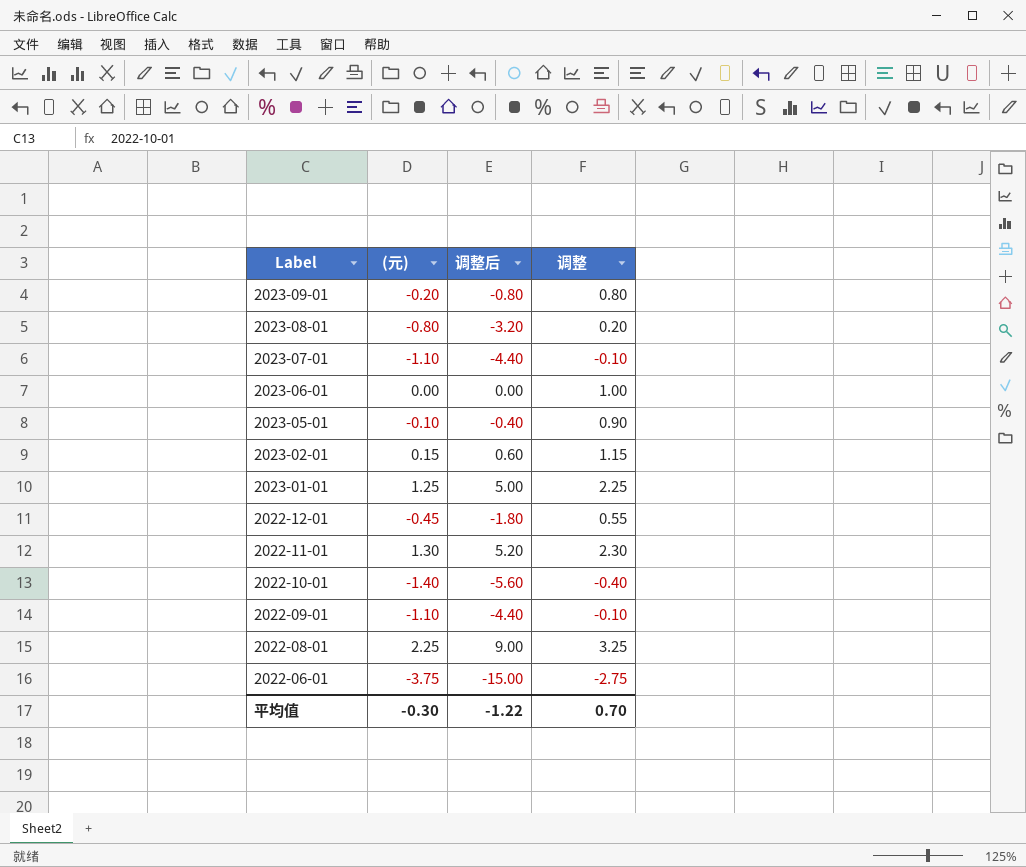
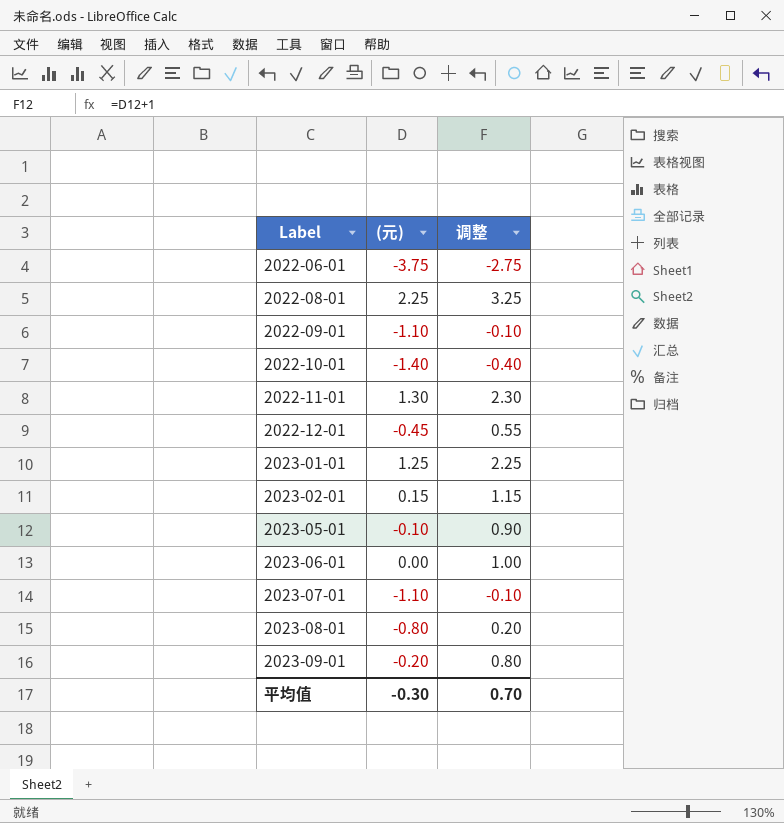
row order: Label descending -> Label ascending
column 调整后 | formula: [(元)] * 4 -> none

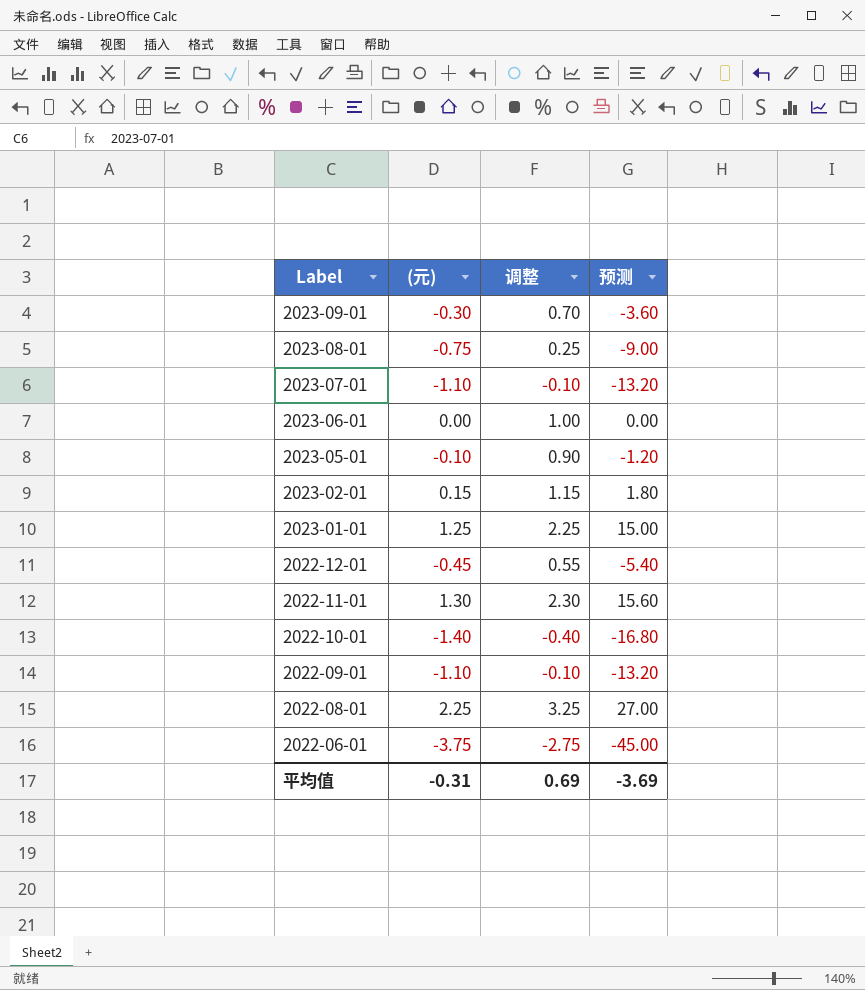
row order: Label ascending -> Label descending
column 预测 | formula: none -> [(元)] * 12
2023-09-01 | (元): -0.20 -> -0.30
2023-09-01 | 调整: 0.80 -> 0.70
2023-08-01 | (元): -0.80 -> -0.75
2023-08-01 | 调整: 0.20 -> 0.25
平均值 | (元): -0.30 -> -0.31
平均值 | 调整: 0.70 -> 0.69

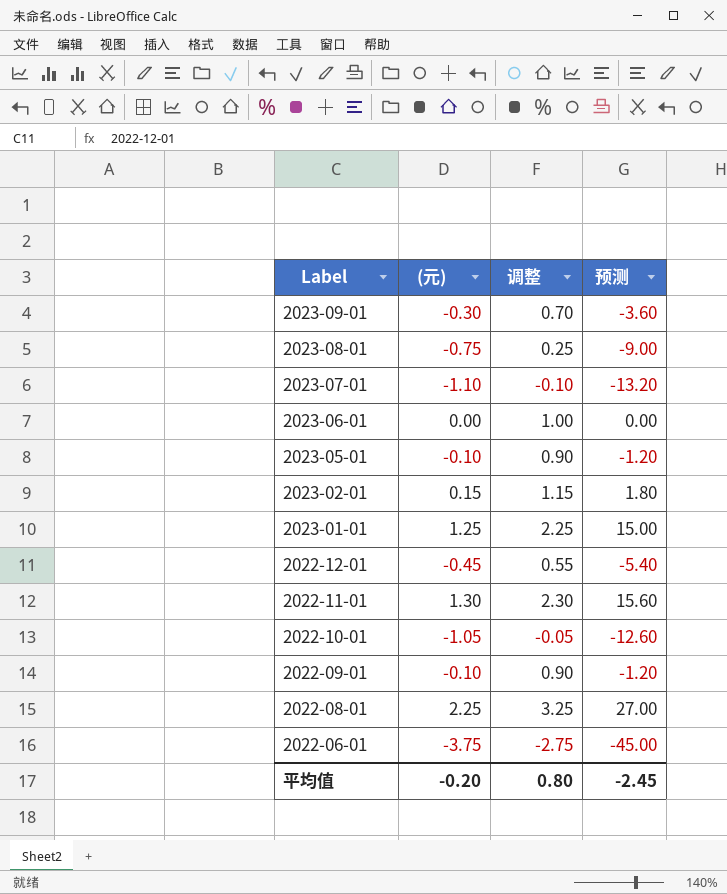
2022-10-01 | (元): -1.40 -> -1.05
2022-10-01 | 调整: -0.40 -> -0.05
2022-10-01 | 预测: -16.80 -> -12.60
2022-09-01 | (元): -1.10 -> -0.10
2022-09-01 | 调整: -0.10 -> 0.90
2022-09-01 | 预测: -13.20 -> -1.20
平均值 | (元): -0.31 -> -0.20
平均值 | 调整: 0.69 -> 0.80
平均值 | 预测: -3.69 -> -2.45

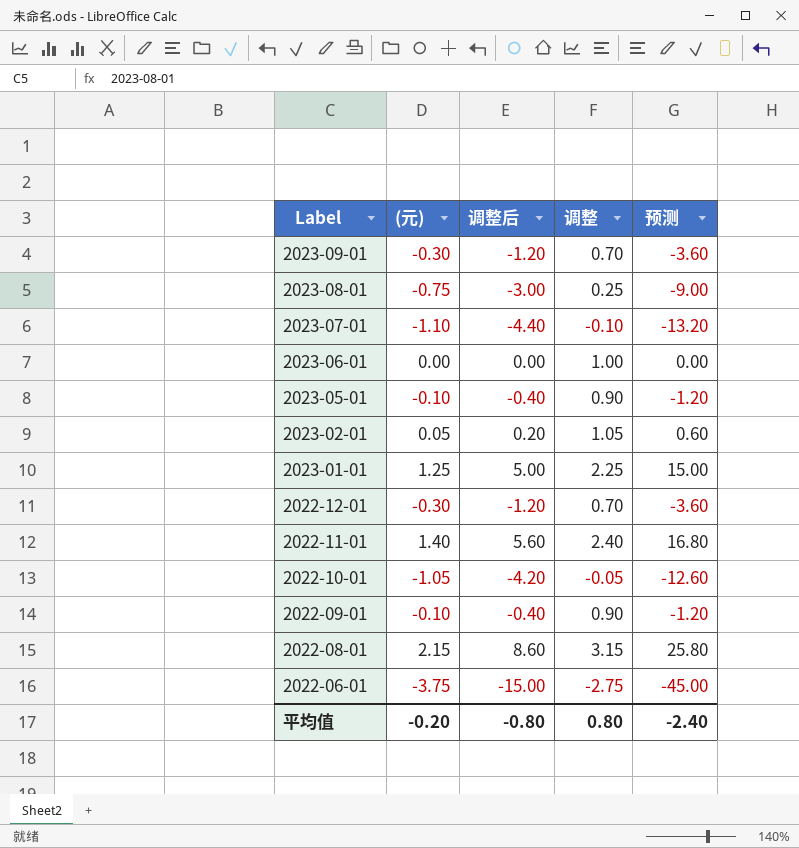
column 调整后 | formula: none -> [(元)] * 4
2023-02-01 | (元): 0.15 -> 0.05
2023-02-01 | 调整: 1.15 -> 1.05
2023-02-01 | 预测: 1.80 -> 0.60
2022-12-01 | (元): -0.45 -> -0.30
2022-12-01 | 调整: 0.55 -> 0.70
2022-12-01 | 预测: -5.40 -> -3.60
2022-11-01 | (元): 1.30 -> 1.40
2022-11-01 | 调整: 2.30 -> 2.40
2022-11-01 | 预测: 15.60 -> 16.80
2022-08-01 | (元): 2.25 -> 2.15
2022-08-01 | 调整: 3.25 -> 3.15
2022-08-01 | 预测: 27.00 -> 25.80
平均值 | 预测: -2.45 -> -2.40

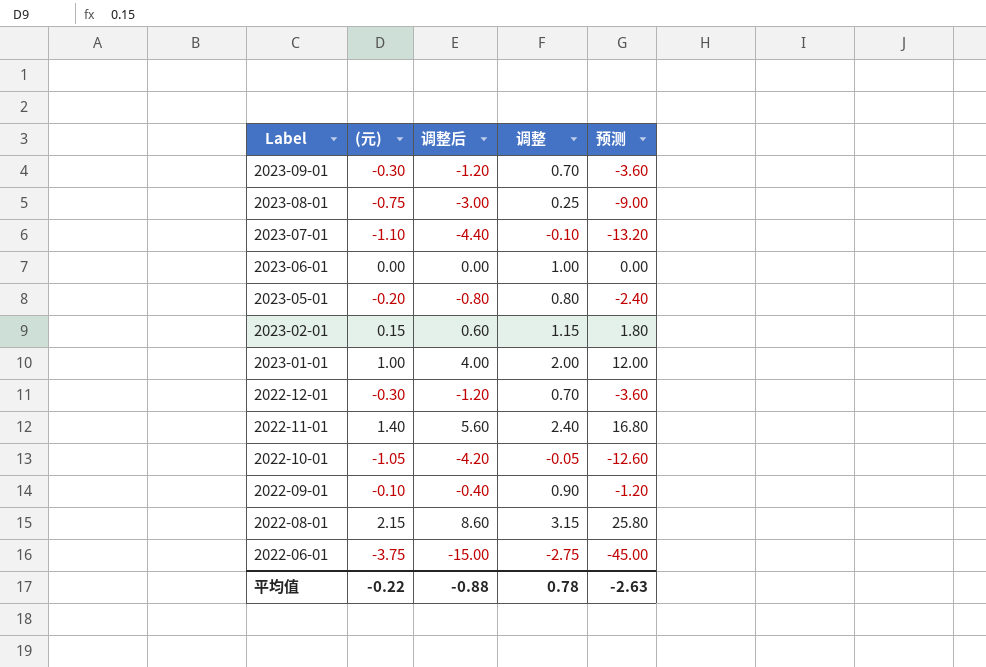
2023-05-01 | (元): -0.10 -> -0.20
2023-05-01 | 调整后: -0.40 -> -0.80
2023-05-01 | 调整: 0.90 -> 0.80
2023-05-01 | 预测: -1.20 -> -2.40
2023-02-01 | (元): 0.05 -> 0.15
2023-02-01 | 调整后: 0.20 -> 0.60
2023-02-01 | 调整: 1.05 -> 1.15
2023-02-01 | 预测: 0.60 -> 1.80
2023-01-01 | (元): 1.25 -> 1.00
2023-01-01 | 调整后: 5.00 -> 4.00
2023-01-01 | 调整: 2.25 -> 2.00
2023-01-01 | 预测: 15.00 -> 12.00
平均值 | (元): -0.20 -> -0.22
平均值 | 调整后: -0.80 -> -0.88
平均值 | 调整: 0.80 -> 0.78
平均值 | 预测: -2.40 -> -2.63

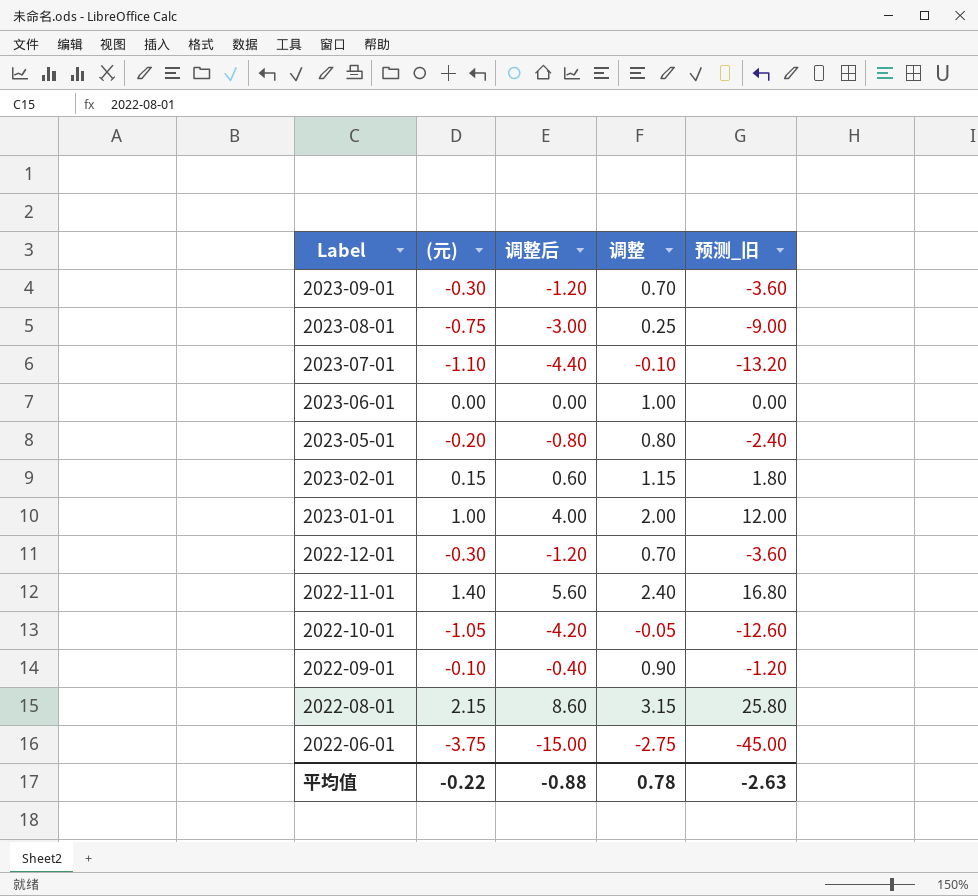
column name: 预测 -> 预测_旧

